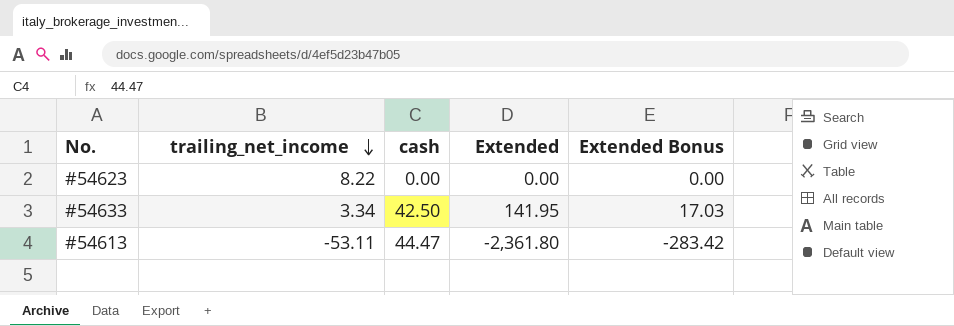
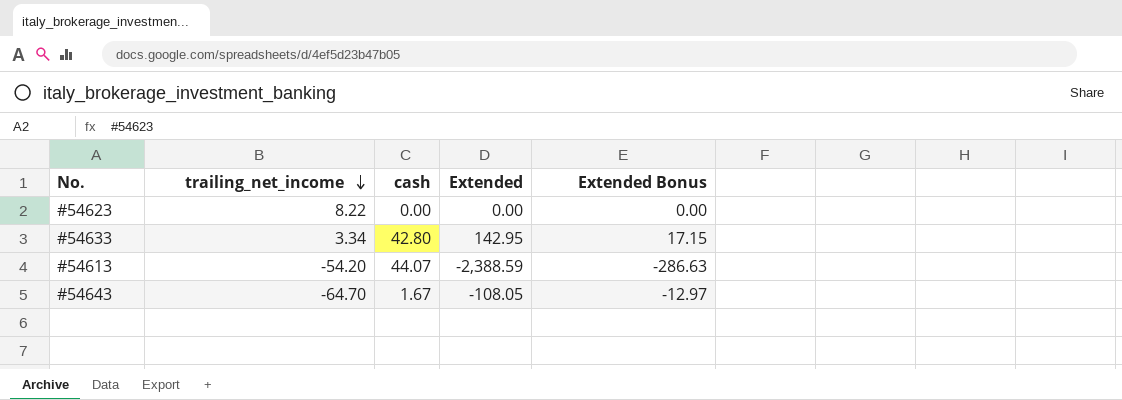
#54633 | cash: 42.50 -> 42.80
#54633 | Extended: 141.95 -> 142.95
#54633 | Extended Bonus: 17.03 -> 17.15
#54613 | trailing_net_income: -53.11 -> -54.20
#54613 | cash: 44.47 -> 44.07
#54613 | Extended: -2,361.80 -> -2,388.59
#54613 | Extended Bonus: -283.42 -> -286.63
row #54643: none -> -64.70 | 1.67 | -108.05 | -12.97

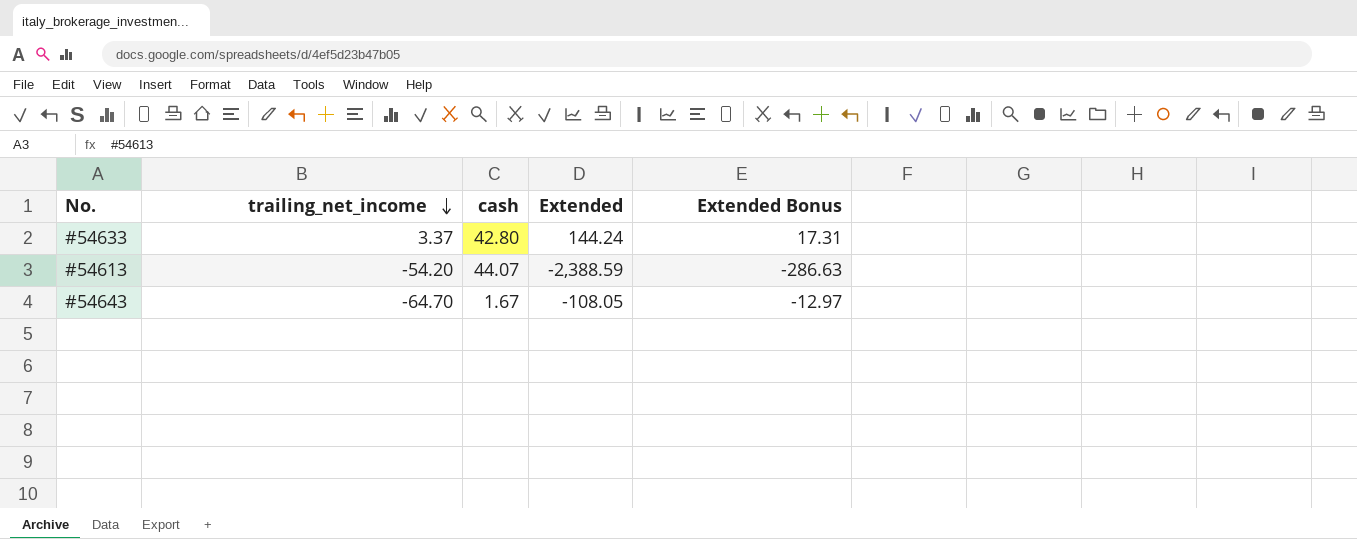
row #54623: 8.22 | 0.00 | 0.00 | 0.00 -> none
#54633 | trailing_net_income: 3.34 -> 3.37
#54633 | Extended: 142.95 -> 144.24
#54633 | Extended Bonus: 17.15 -> 17.31

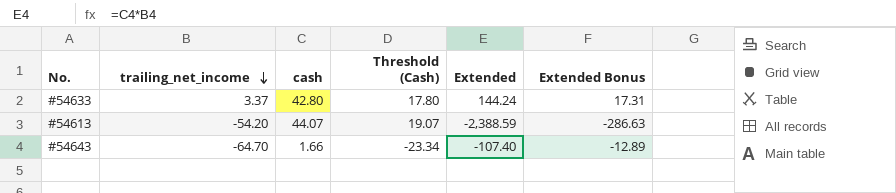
column Threshold (Cash) | formula: none -> [cash] - 25
#54643 | cash: 1.67 -> 1.66
#54643 | Extended: -108.05 -> -107.40
#54643 | Extended Bonus: -12.97 -> -12.89

